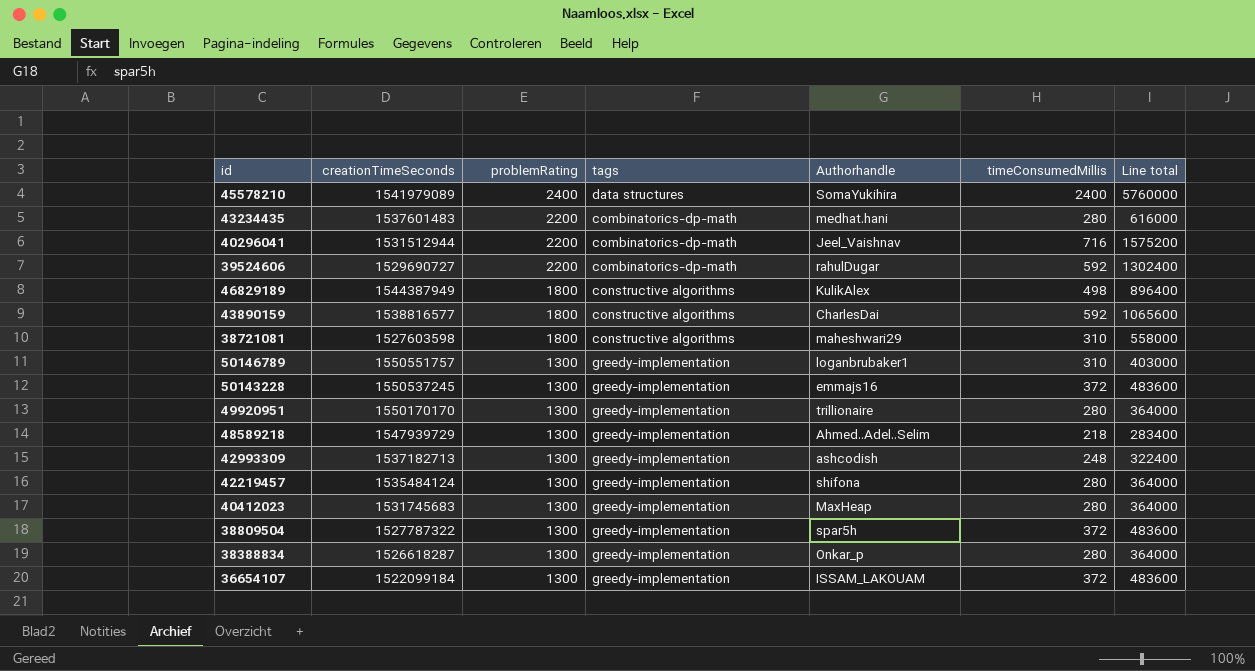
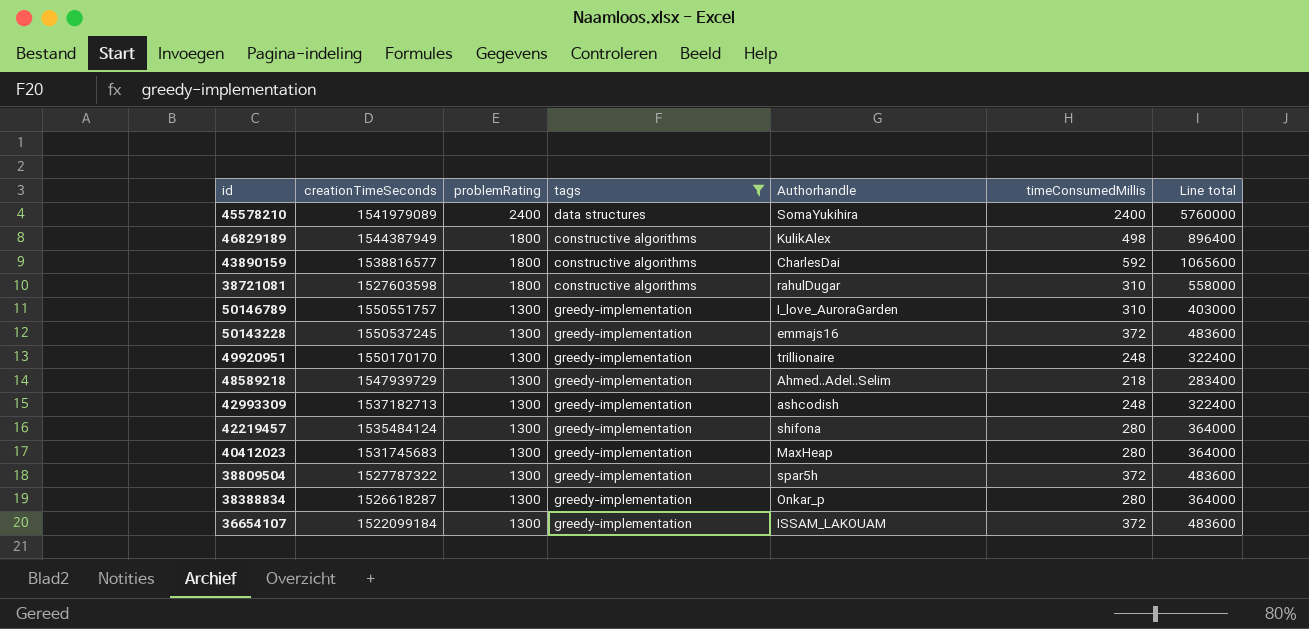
filter: none -> tags != combinatorics-dp-math
38721081 | Authorhandle: maheshwari29 -> rahulDugar
50146789 | Authorhandle: loganbrubaker1 -> I_love_AuroraGarden
49920951 | timeConsumedMillis: 280 -> 248
49920951 | Line total: 364000 -> 322400

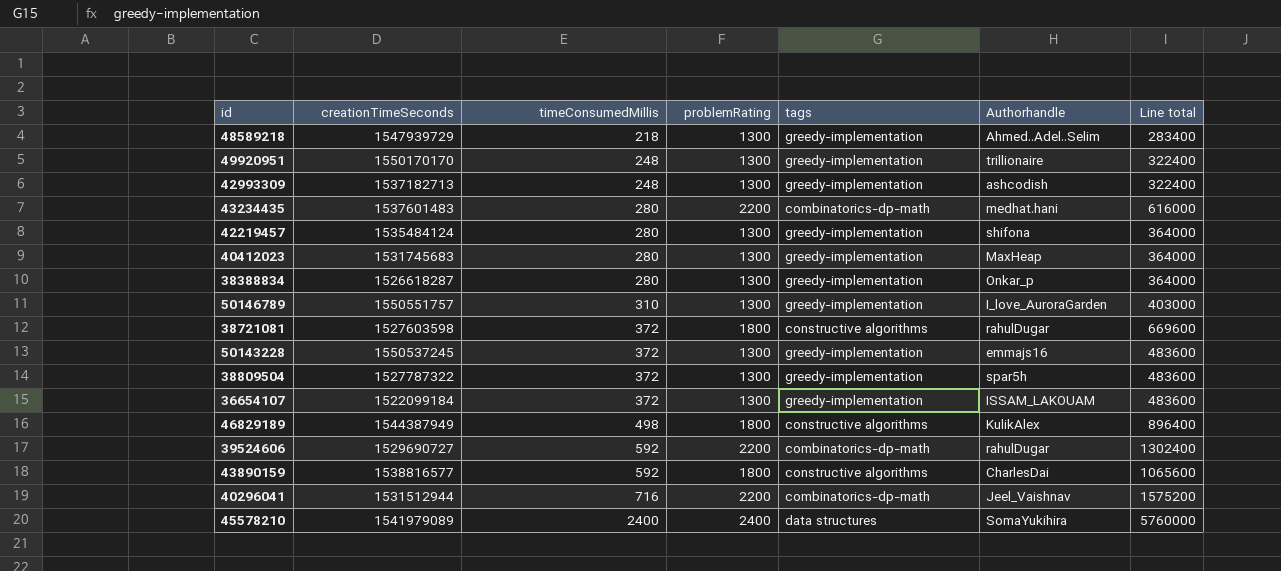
filter: tags != combinatorics-dp-math -> none
row order: problemRating descending -> timeConsumedMillis ascending
column timeConsumedMillis | position: 6 -> 3
38721081 | timeConsumedMillis: 310 -> 372
38721081 | Line total: 558000 -> 669600

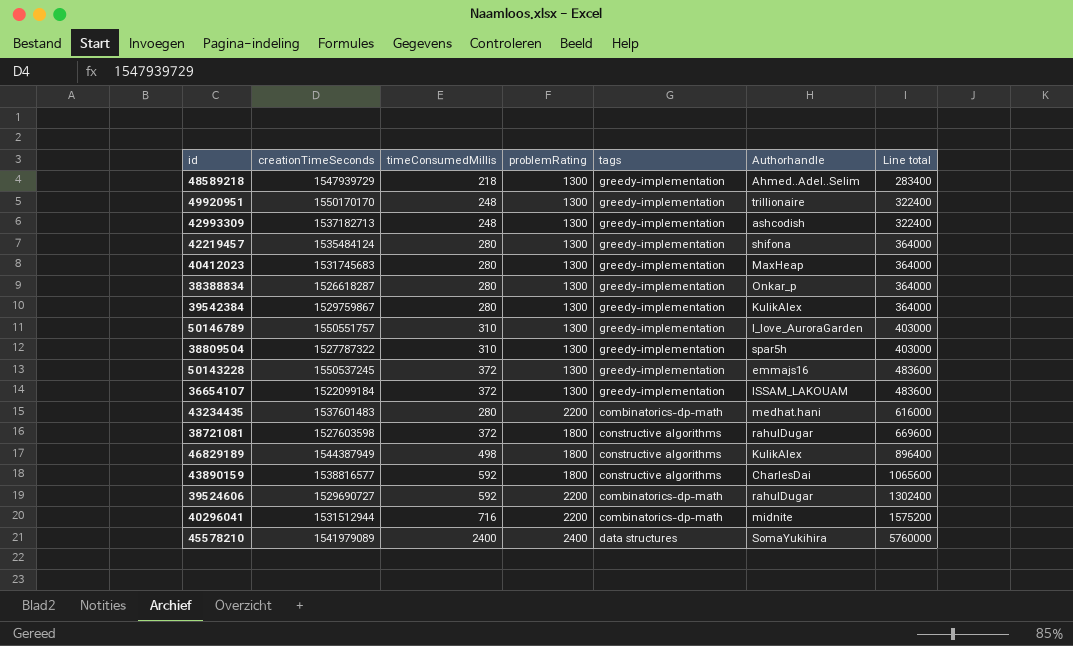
row order: timeConsumedMillis ascending -> Line total ascending
row 39542384: none -> 1529759867 | 280 | 1300 | greedy-implementation | KulikAlex | 364000
38809504 | timeConsumedMillis: 372 -> 310
38809504 | Line total: 483600 -> 403000
40296041 | Authorhandle: Jeel_Vaishnav -> midnite

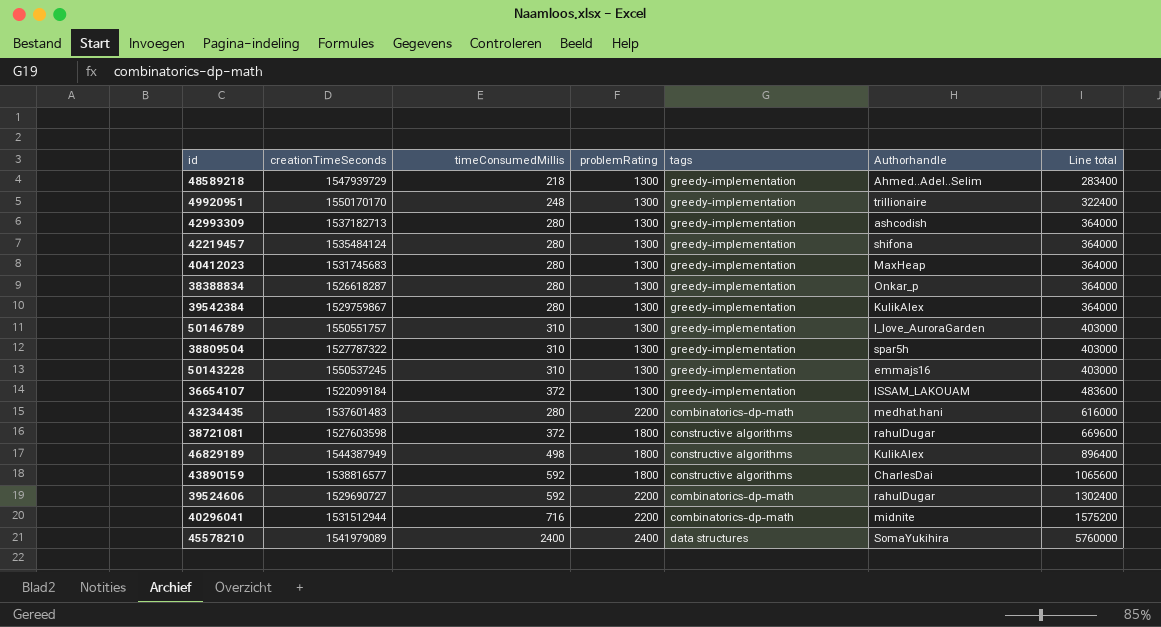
42993309 | timeConsumedMillis: 248 -> 280
42993309 | Line total: 322400 -> 364000
50143228 | timeConsumedMillis: 372 -> 310
50143228 | Line total: 483600 -> 403000

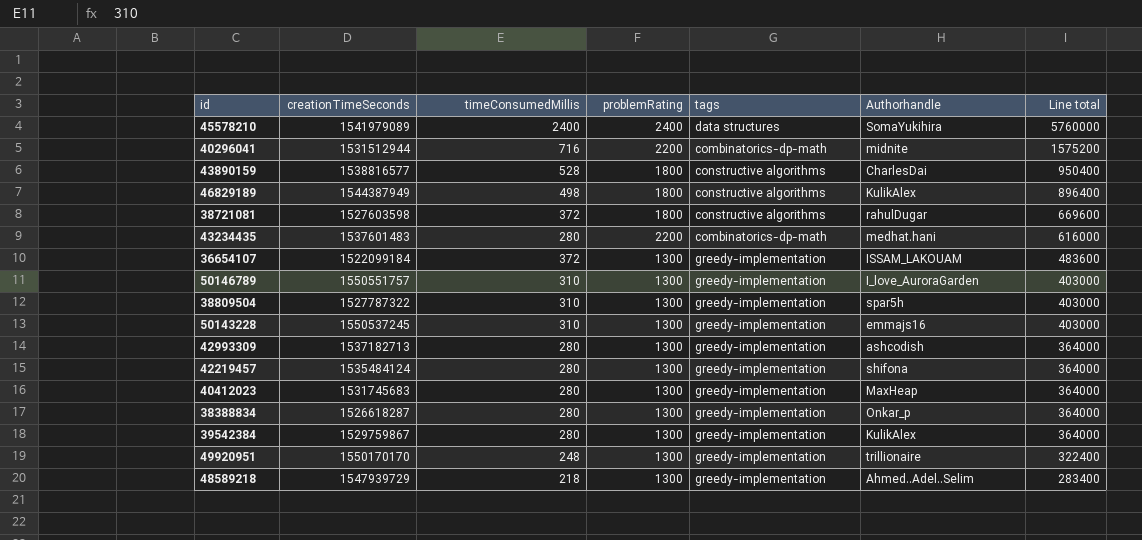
row order: Line total ascending -> Line total descending
row 39524606: 1529690727 | 592 | 2200 | combinatorics-dp-math | rahulDugar | 1302400 -> none
43890159 | timeConsumedMillis: 592 -> 528
43890159 | Line total: 1065600 -> 950400

